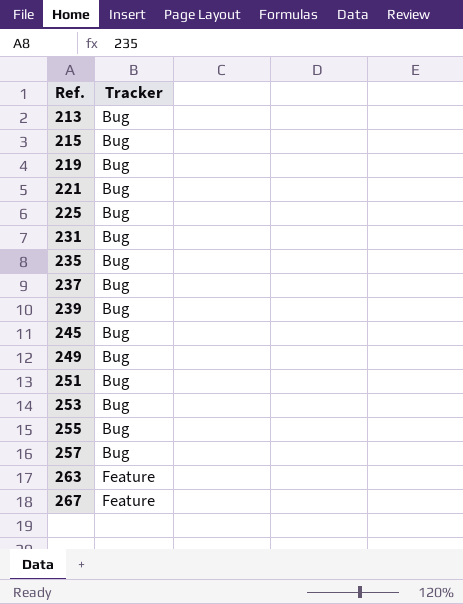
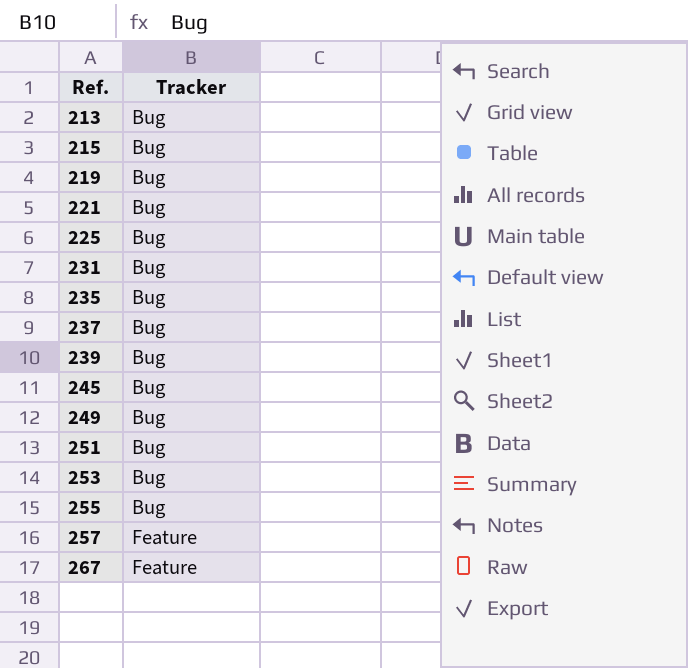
row 263: Feature -> none
257 | Tracker: Bug -> Feature

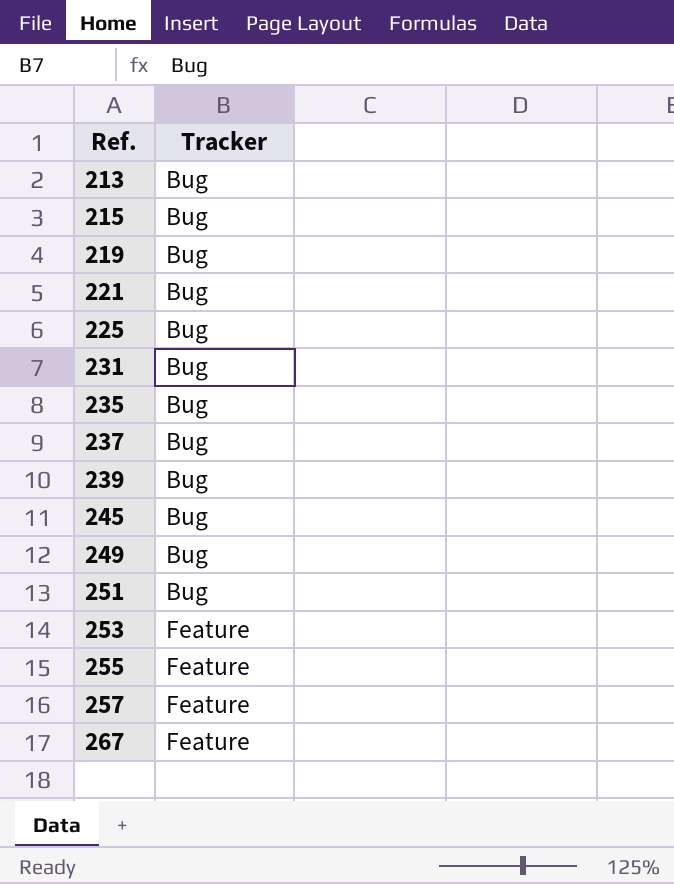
253 | Tracker: Bug -> Feature
255 | Tracker: Bug -> Feature

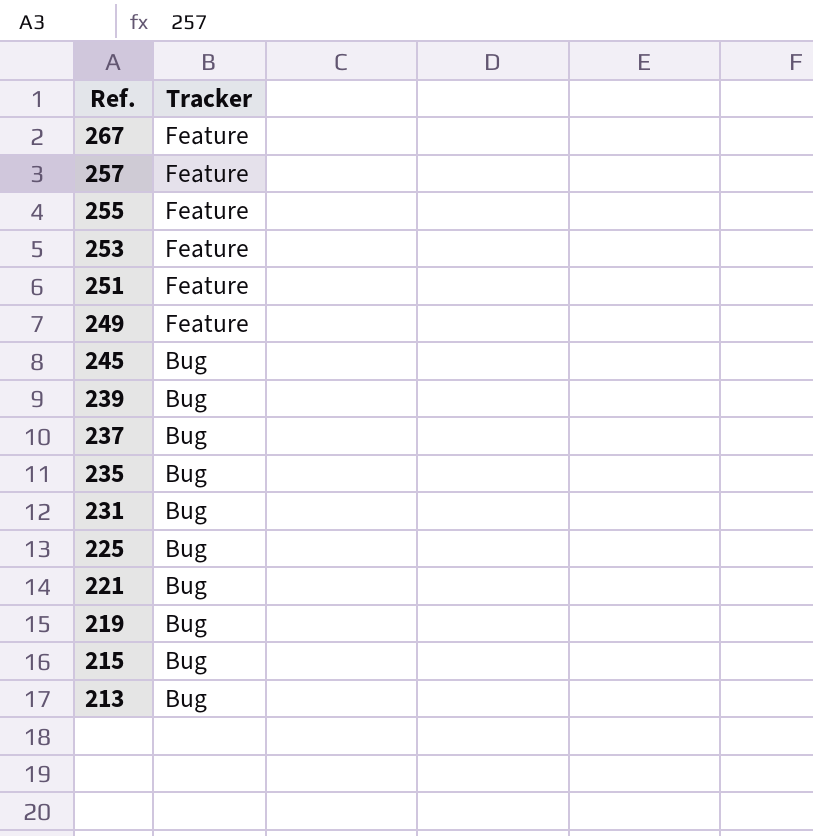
row order: Ref. ascending -> Ref. descending
251 | Tracker: Bug -> Feature
249 | Tracker: Bug -> Feature

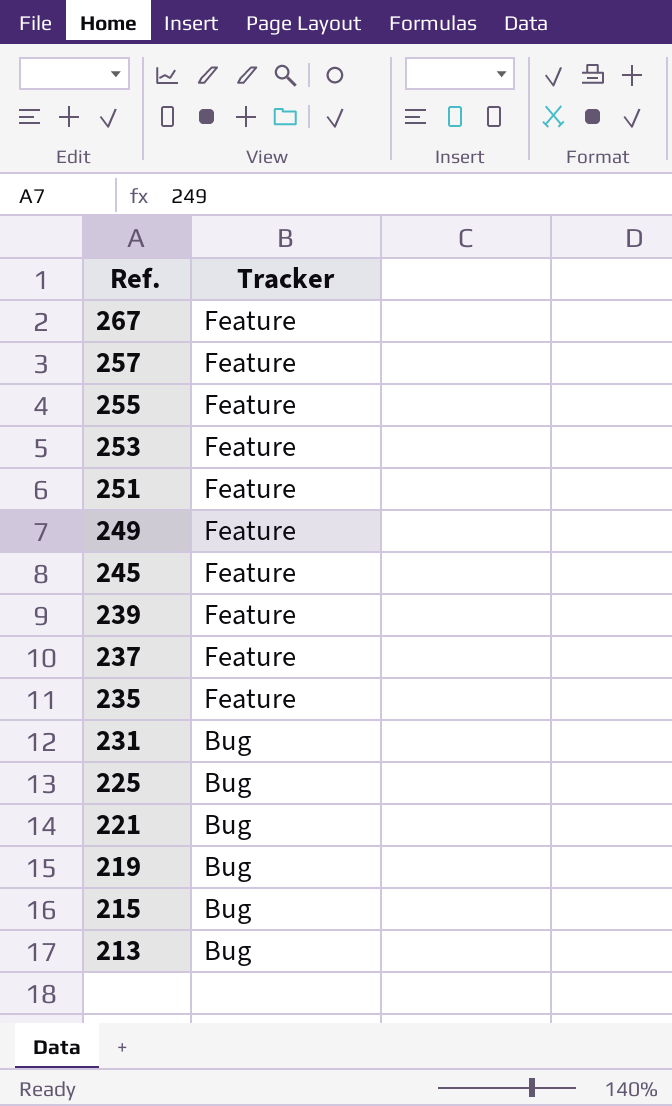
245 | Tracker: Bug -> Feature
239 | Tracker: Bug -> Feature
237 | Tracker: Bug -> Feature
235 | Tracker: Bug -> Feature

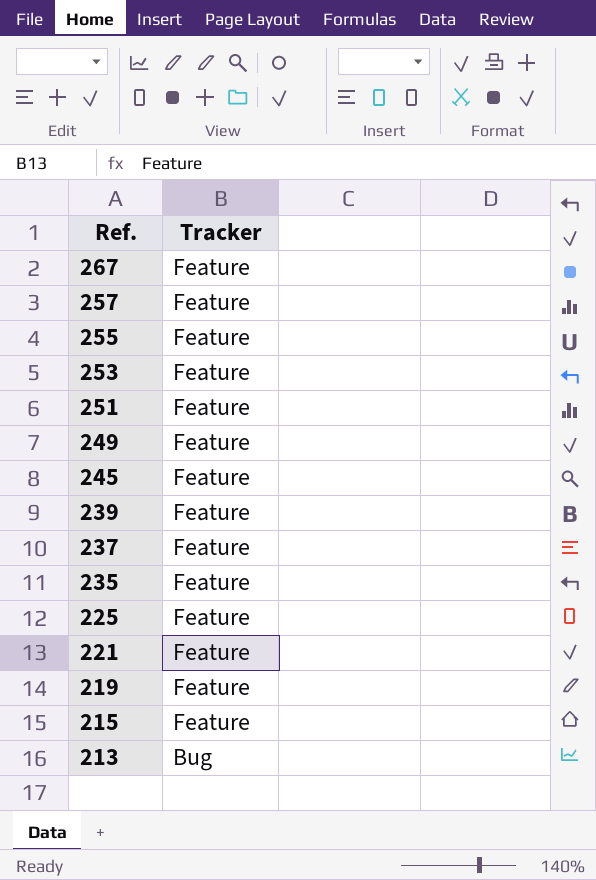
row 231: Bug -> none
225 | Tracker: Bug -> Feature
221 | Tracker: Bug -> Feature
219 | Tracker: Bug -> Feature
215 | Tracker: Bug -> Feature

